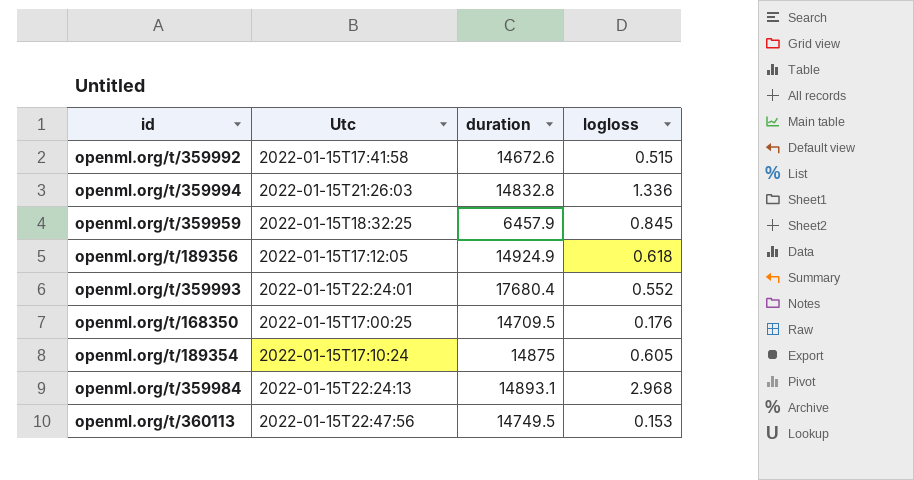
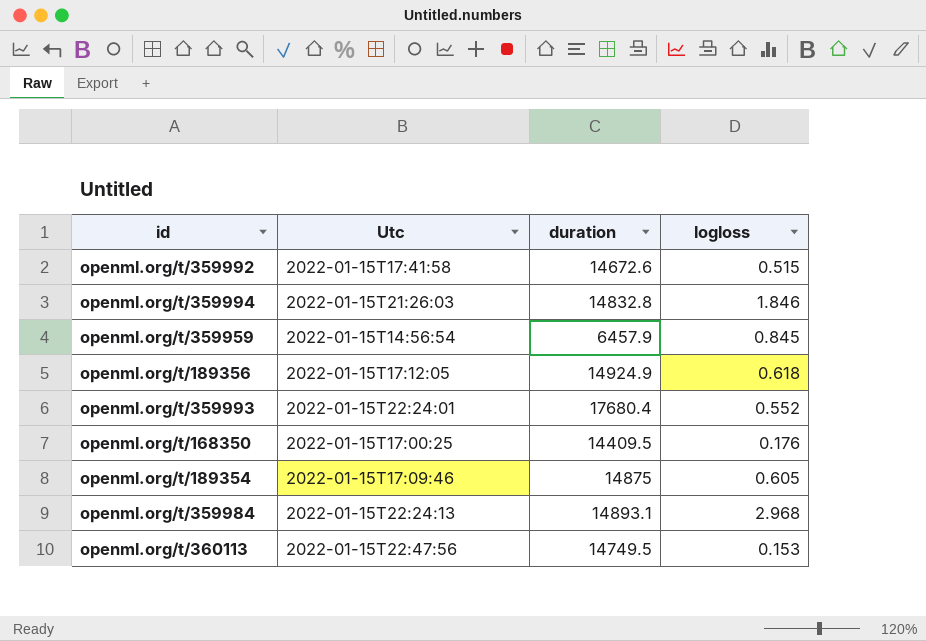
openml.org/t/359994 | logloss: 1.336 -> 1.846
openml.org/t/359959 | Utc: 2022-01-15T18:32:25 -> 2022-01-15T14:56:54
openml.org/t/168350 | duration: 14709.5 -> 14409.5
openml.org/t/189354 | Utc: 2022-01-15T17:10:24 -> 2022-01-15T17:09:46

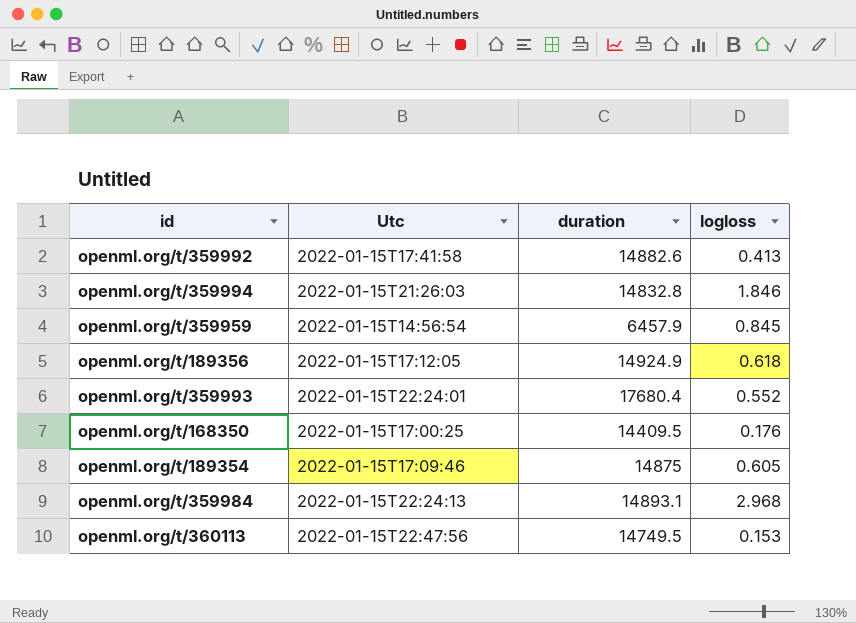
openml.org/t/359992 | duration: 14672.6 -> 14882.6
openml.org/t/359992 | logloss: 0.515 -> 0.413

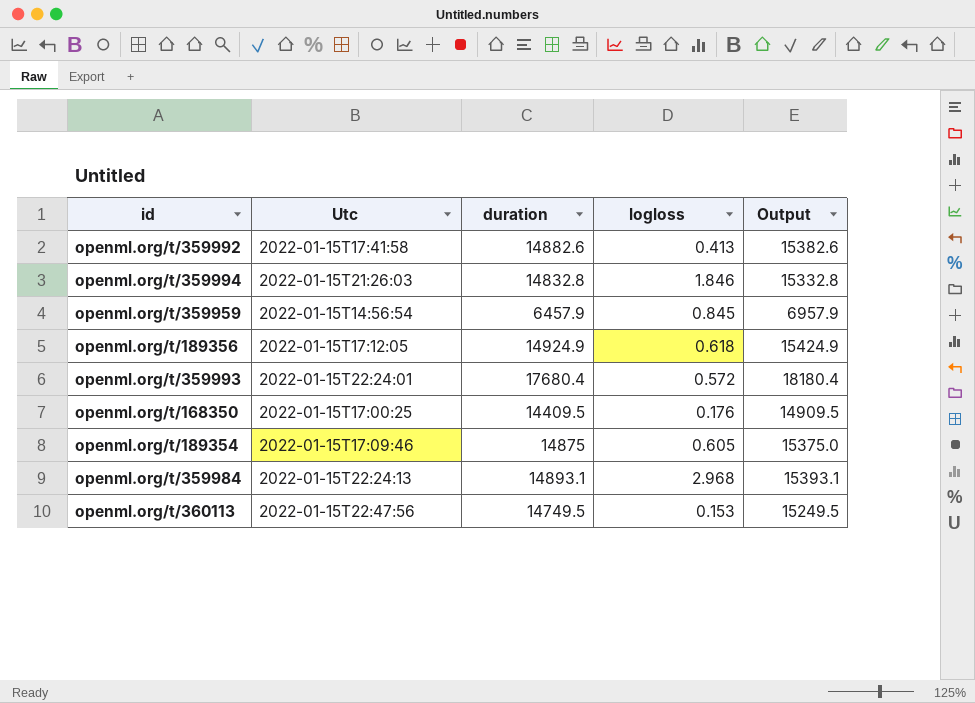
column Output | formula: none -> [duration] + 500
openml.org/t/359993 | logloss: 0.552 -> 0.572

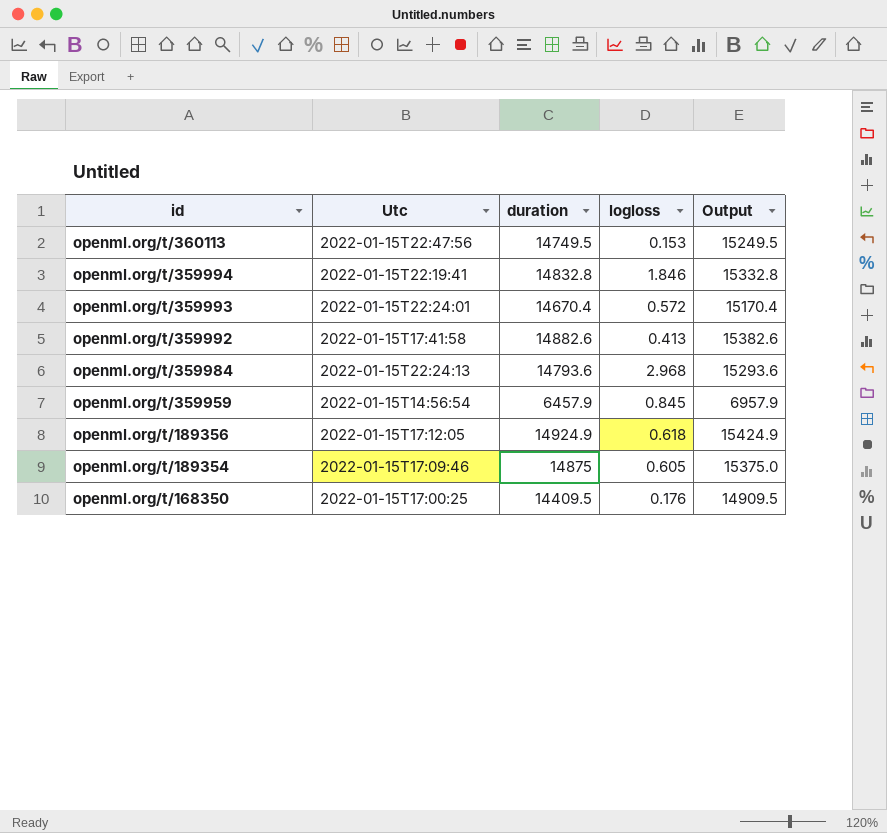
row order: none -> id descending
openml.org/t/359994 | Utc: 2022-01-15T21:26:03 -> 2022-01-15T22:19:41
openml.org/t/359993 | duration: 17680.4 -> 14670.4
openml.org/t/359993 | Output: 18180.4 -> 15170.4
openml.org/t/359984 | duration: 14893.1 -> 14793.6
openml.org/t/359984 | Output: 15393.1 -> 15293.6

